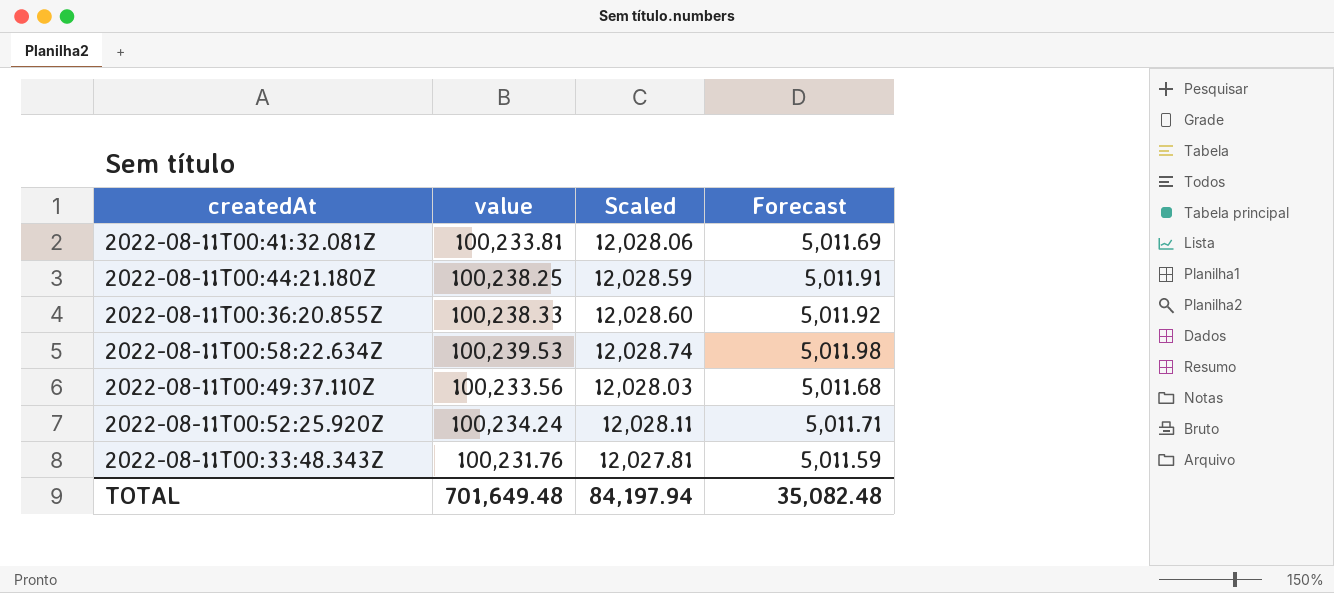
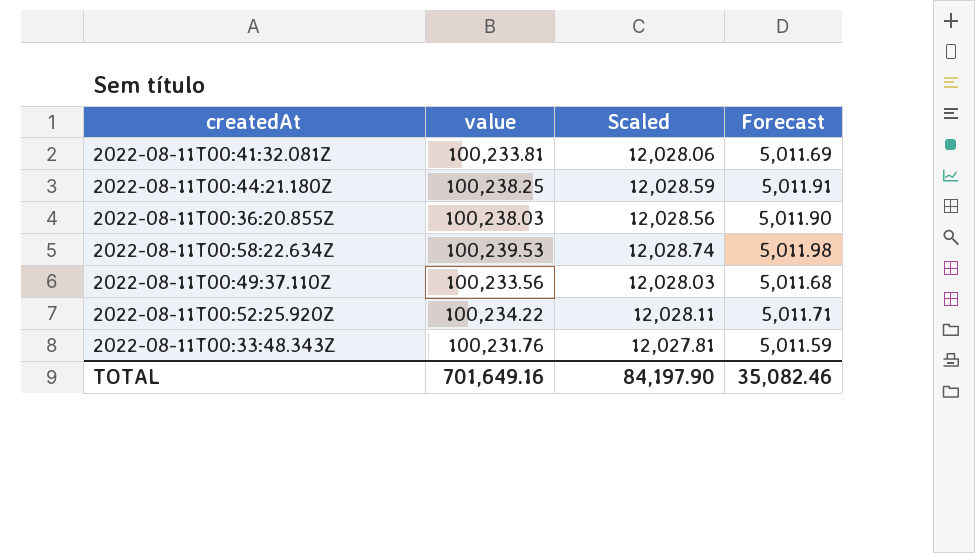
2022-08-11T00:36:20.855Z | value: 100,238.33 -> 100,238.03
2022-08-11T00:36:20.855Z | Scaled: 12,028.60 -> 12,028.56
2022-08-11T00:36:20.855Z | Forecast: 5,011.92 -> 5,011.90
2022-08-11T00:52:25.920Z | value: 100,234.24 -> 100,234.22
TOTAL | value: 701,649.48 -> 701,649.16
TOTAL | Scaled: 84,197.94 -> 84,197.90
TOTAL | Forecast: 35,082.48 -> 35,082.46

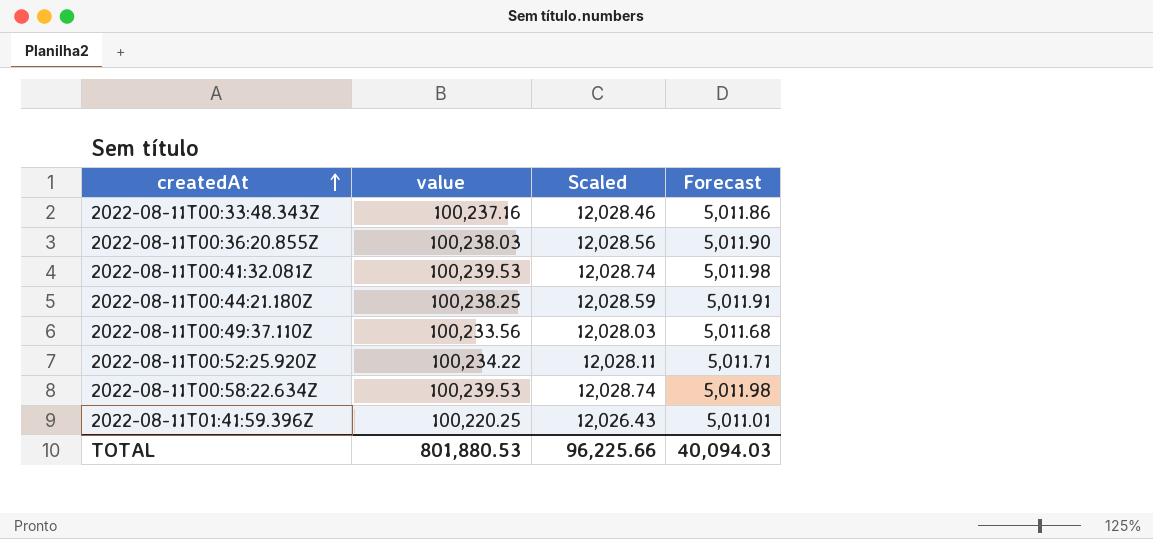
row order: none -> createdAt ascending
2022-08-11T00:33:48.343Z | value: 100,231.76 -> 100,237.16
2022-08-11T00:33:48.343Z | Scaled: 12,027.81 -> 12,028.46
2022-08-11T00:33:48.343Z | Forecast: 5,011.59 -> 5,011.86
2022-08-11T00:41:32.081Z | value: 100,233.81 -> 100,239.53
2022-08-11T00:41:32.081Z | Scaled: 12,028.06 -> 12,028.74
2022-08-11T00:41:32.081Z | Forecast: 5,011.69 -> 5,011.98
row 2022-08-11T01:41:59.396Z: none -> 100,220.25 | 12,026.43 | 5,011.01
TOTAL | value: 701,649.16 -> 801,880.53
TOTAL | Scaled: 84,197.90 -> 96,225.66
TOTAL | Forecast: 35,082.46 -> 40,094.03

